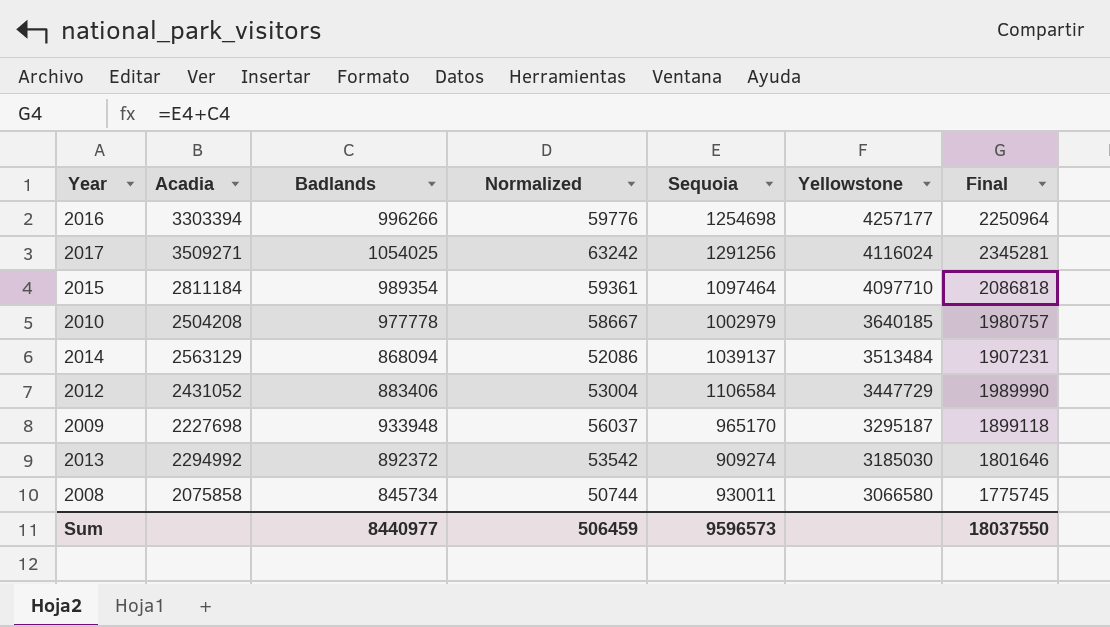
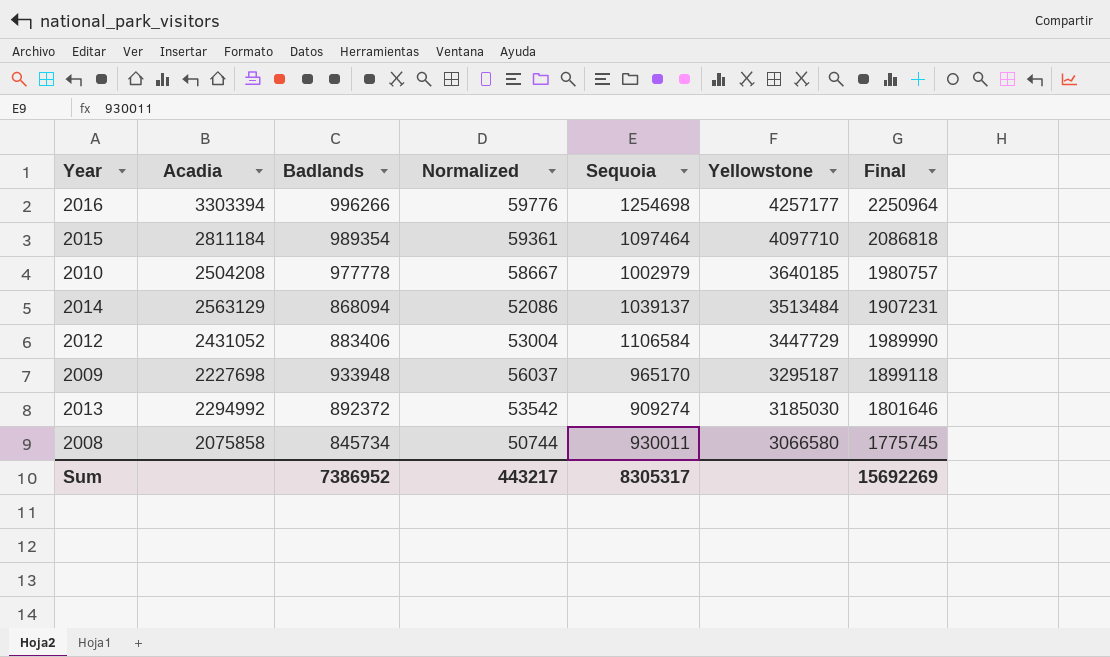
row 2017: 3509271 | 1054025 | 63242 | 1291256 | 4116024 | 2345281 -> none
Sum | Badlands: 8440977 -> 7386952
Sum | Normalized: 506459 -> 443217
Sum | Sequoia: 9596573 -> 8305317
Sum | Final: 18037550 -> 15692269

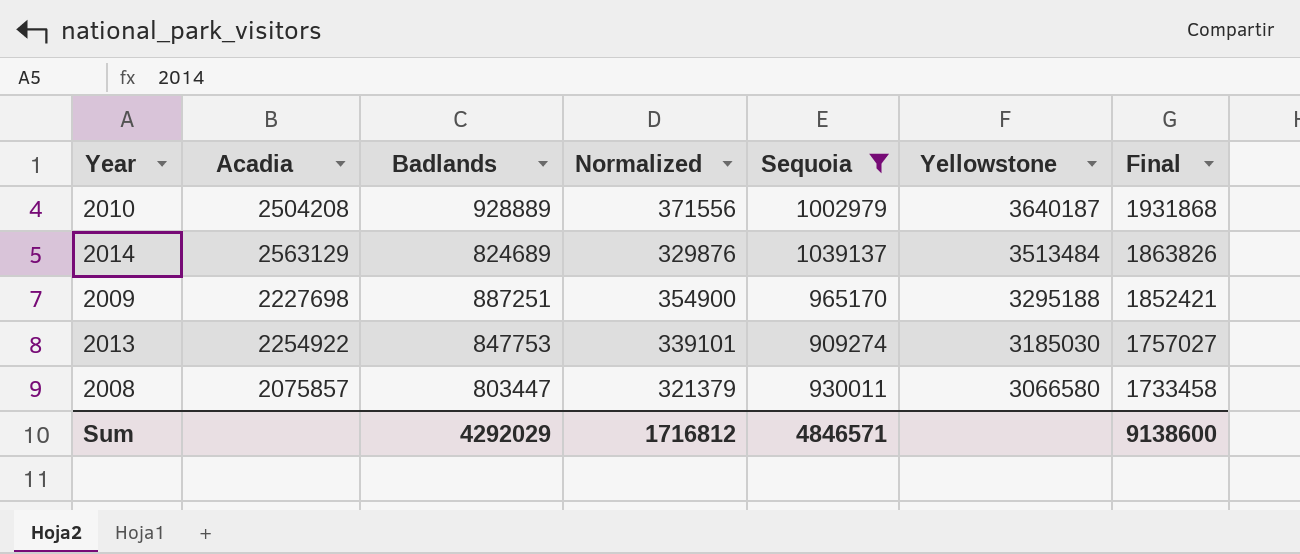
filter: none -> Sequoia <= 1039137
column Normalized | formula: [Badlands] * 0.06 -> [Badlands] * 0.4
2010 | Badlands: 977778 -> 928889
2010 | Yellowstone: 3640185 -> 3640187
2010 | Final: 1980757 -> 1931868
2014 | Badlands: 868094 -> 824689
2014 | Final: 1907231 -> 1863826
2009 | Badlands: 933948 -> 887251
2009 | Yellowstone: 3295187 -> 3295188
2009 | Final: 1899118 -> 1852421
2013 | Acadia: 2294992 -> 2254922
2013 | Badlands: 892372 -> 847753
2013 | Final: 1801646 -> 1757027
2008 | Acadia: 2075858 -> 2075857
2008 | Badlands: 845734 -> 803447
2008 | Final: 1775745 -> 1733458
Sum | Badlands: 7386952 -> 4292029
Sum | Normalized: 443217 -> 1716812
Sum | Sequoia: 8305317 -> 4846571
Sum | Final: 15692269 -> 9138600

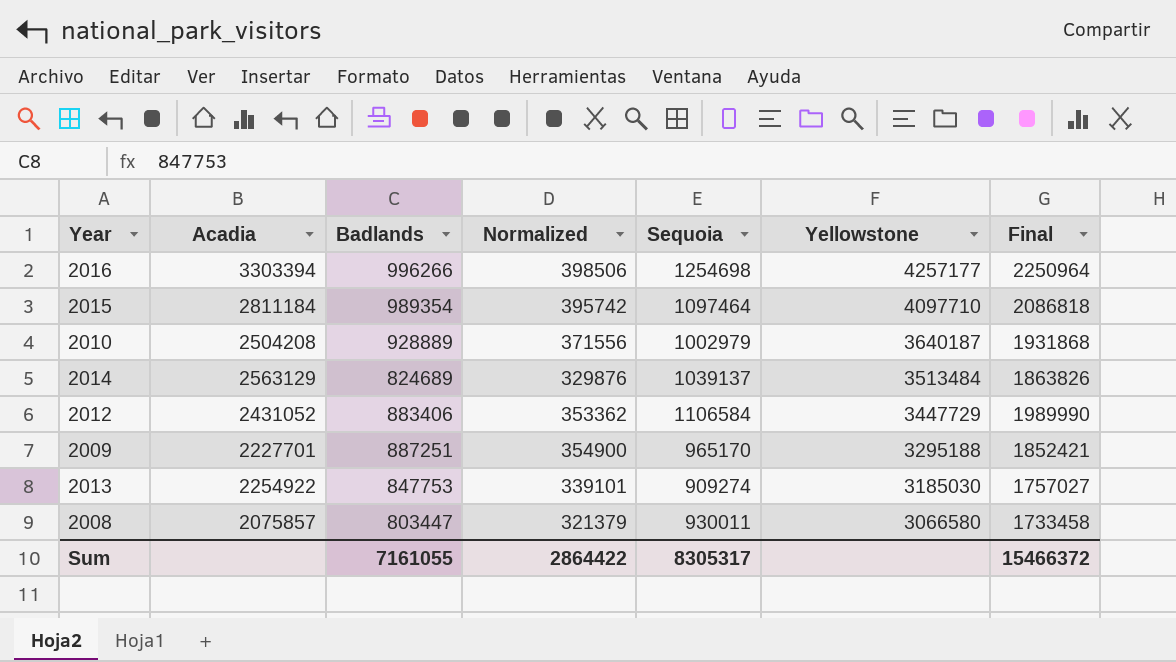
filter: Sequoia <= 1039137 -> none
2009 | Acadia: 2227698 -> 2227701
Sum | Badlands: 4292029 -> 7161055
Sum | Normalized: 1716812 -> 2864422
Sum | Sequoia: 4846571 -> 8305317
Sum | Final: 9138600 -> 15466372

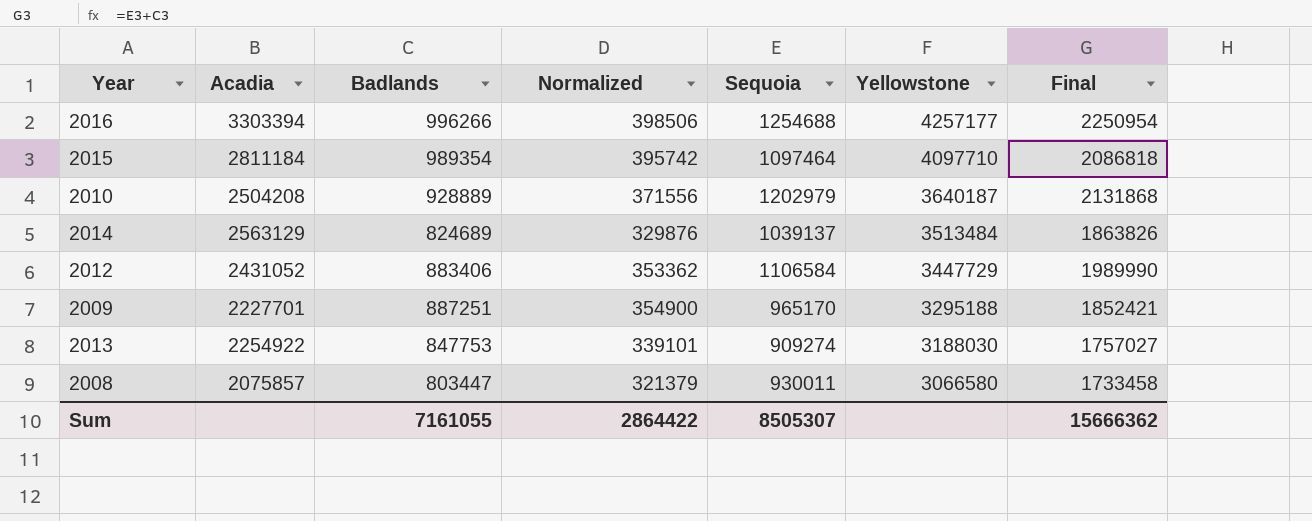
2016 | Sequoia: 1254698 -> 1254688
2016 | Final: 2250964 -> 2250954
2010 | Sequoia: 1002979 -> 1202979
2010 | Final: 1931868 -> 2131868
2013 | Yellowstone: 3185030 -> 3188030
Sum | Sequoia: 8305317 -> 8505307
Sum | Final: 15466372 -> 15666362

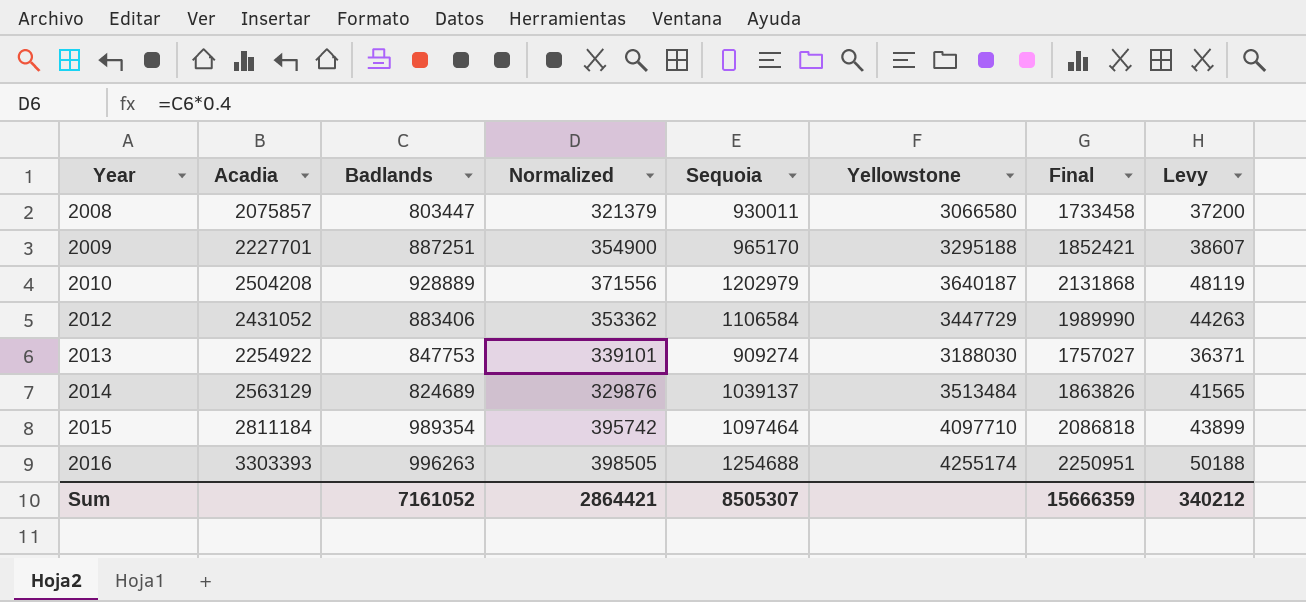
row order: Yellowstone descending -> Year ascending
column Levy | formula: none -> [Sequoia] * 0.04
2016 | Acadia: 3303394 -> 3303393
2016 | Badlands: 996266 -> 996263
2016 | Normalized: 398506 -> 398505
2016 | Yellowstone: 4257177 -> 4255174
2016 | Final: 2250954 -> 2250951
Sum | Badlands: 7161055 -> 7161052
Sum | Normalized: 2864422 -> 2864421
Sum | Final: 15666362 -> 15666359

